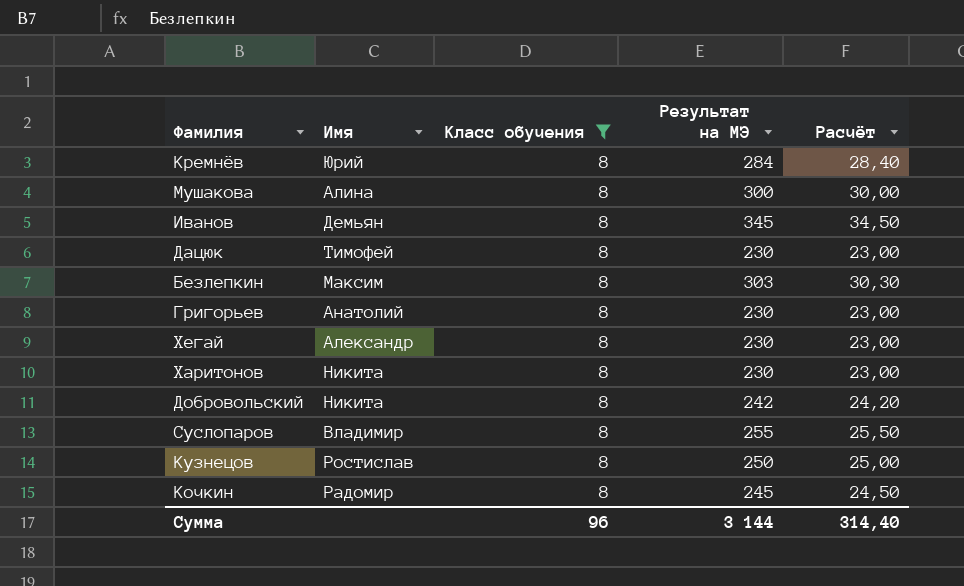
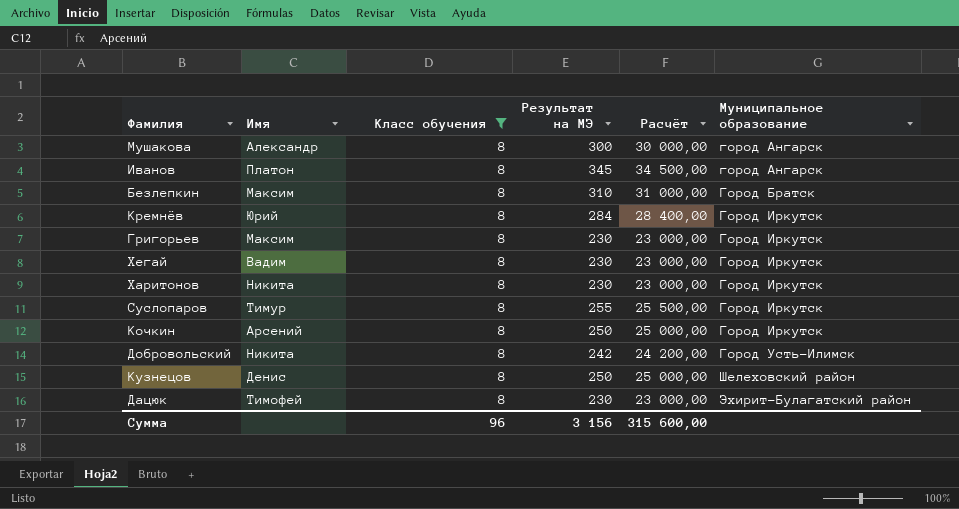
row order: none -> Муниципальное образование ascending
column Расчёт | formula: [Результат на МЭ] * 0,1 -> [Результат на МЭ] * 100
column Муниципальное образование | position: none -> 6
Мушакова | Имя: Алина -> Александр
Иванов | Имя: Демьян -> Платон
Безлепкин | Результат на МЭ: 303 -> 310
Григорьев | Имя: Анатолий -> Максим
Хегай | Имя: Александр -> Вадим
Суслопаров | Имя: Владимир -> Тимур
Кочкин | Имя: Радомир -> Арсений
Кочкин | Результат на МЭ: 245 -> 250
Кузнецов | Имя: Ростислав -> Денис
Сумма | Результат на МЭ: 3 144 -> 3 156
Сумма | Расчёт: 314,40 -> 315 600,00

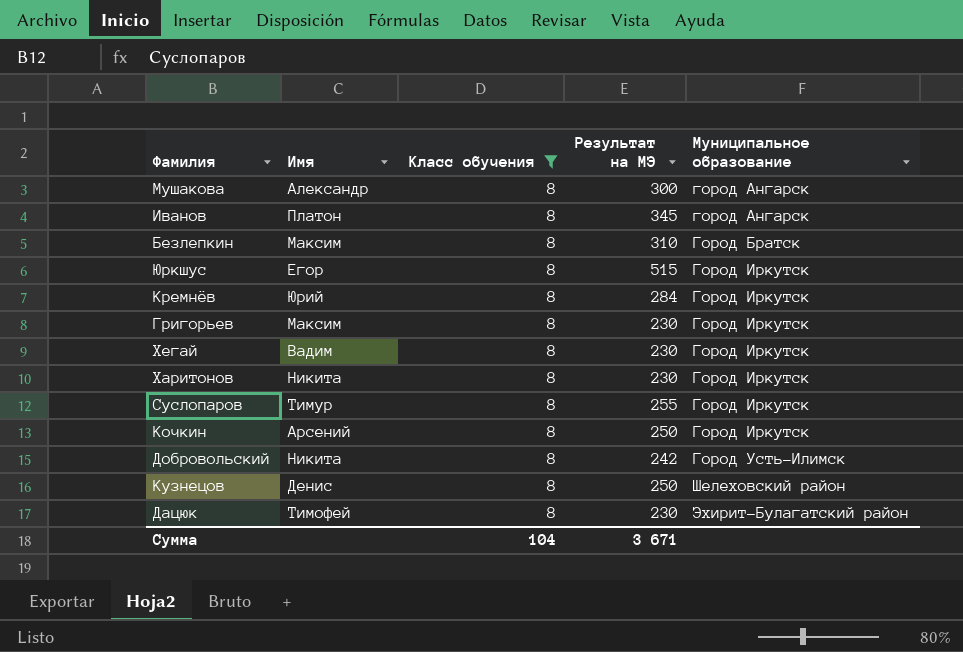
column Расчёт | formula: [Результат на МЭ] * 100 -> none
row Юркшус: none -> Егор | 8 | 515 | Город Иркутск
Сумма | Класс обучения: 96 -> 104
Сумма | Результат на МЭ: 3 156 -> 3 671

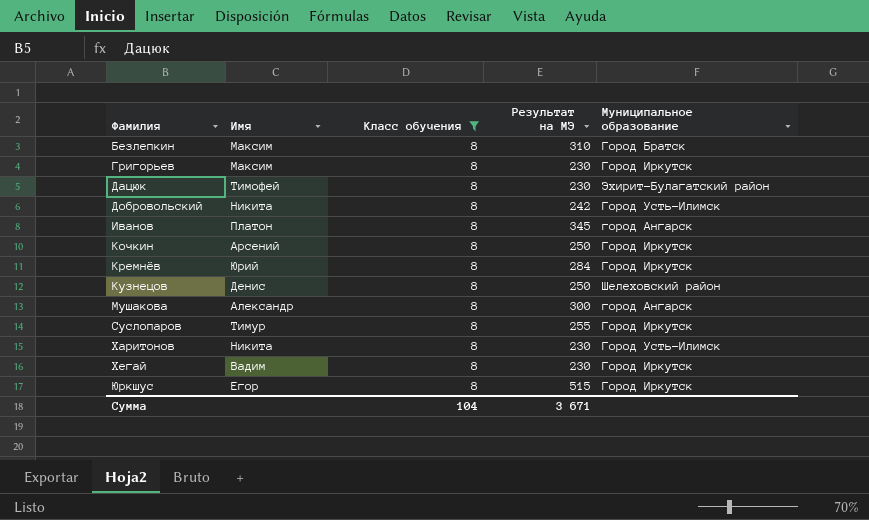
row order: Муниципальное образование ascending -> Фамилия ascending
Харитонов | Муниципальное образование: Город Иркутск -> Город Усть-Илимск

